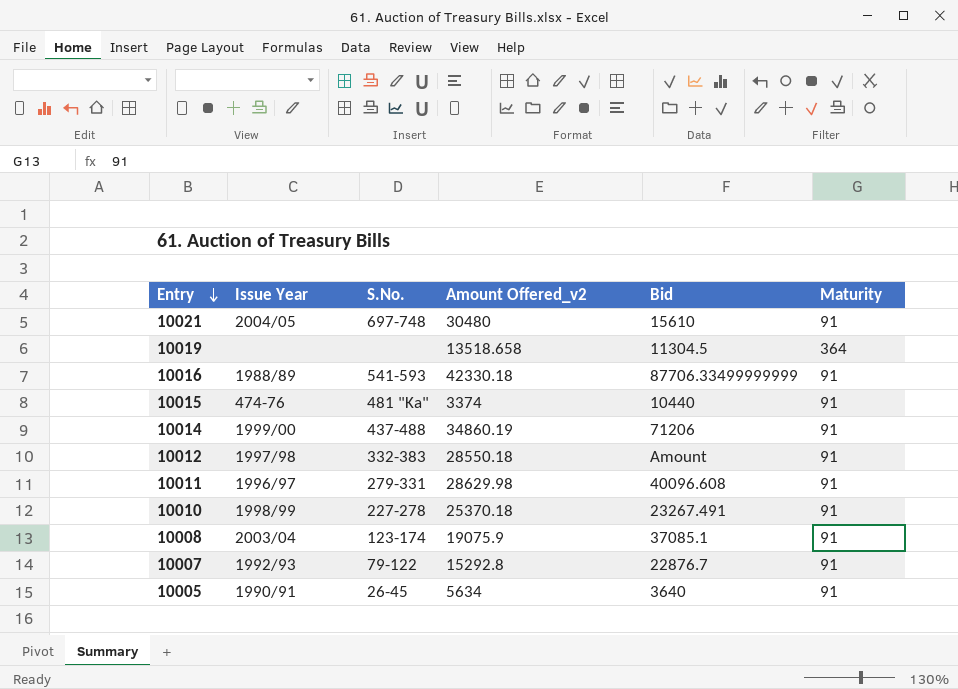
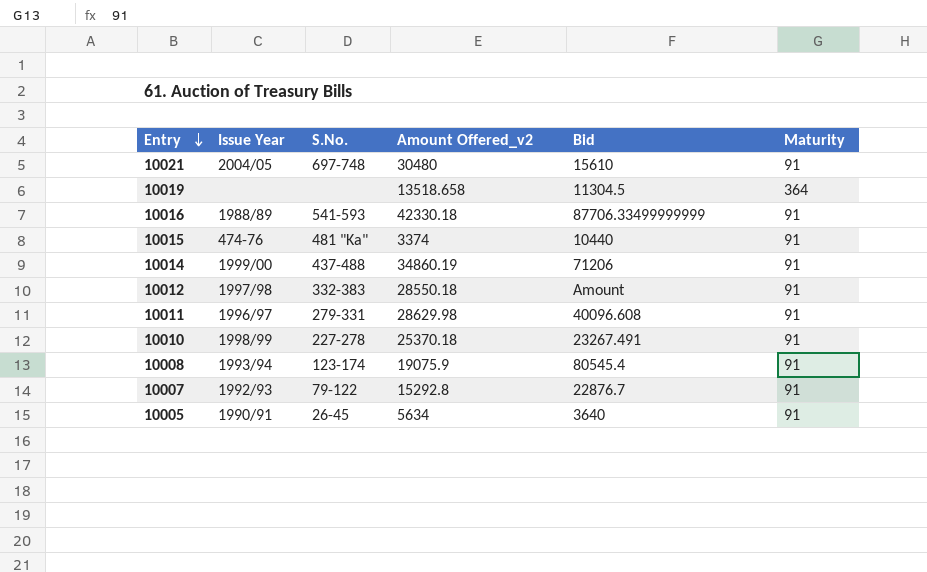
10008 | Issue Year: 2003/04 -> 1993/94
10008 | Bid: 37085.1 -> 80545.4

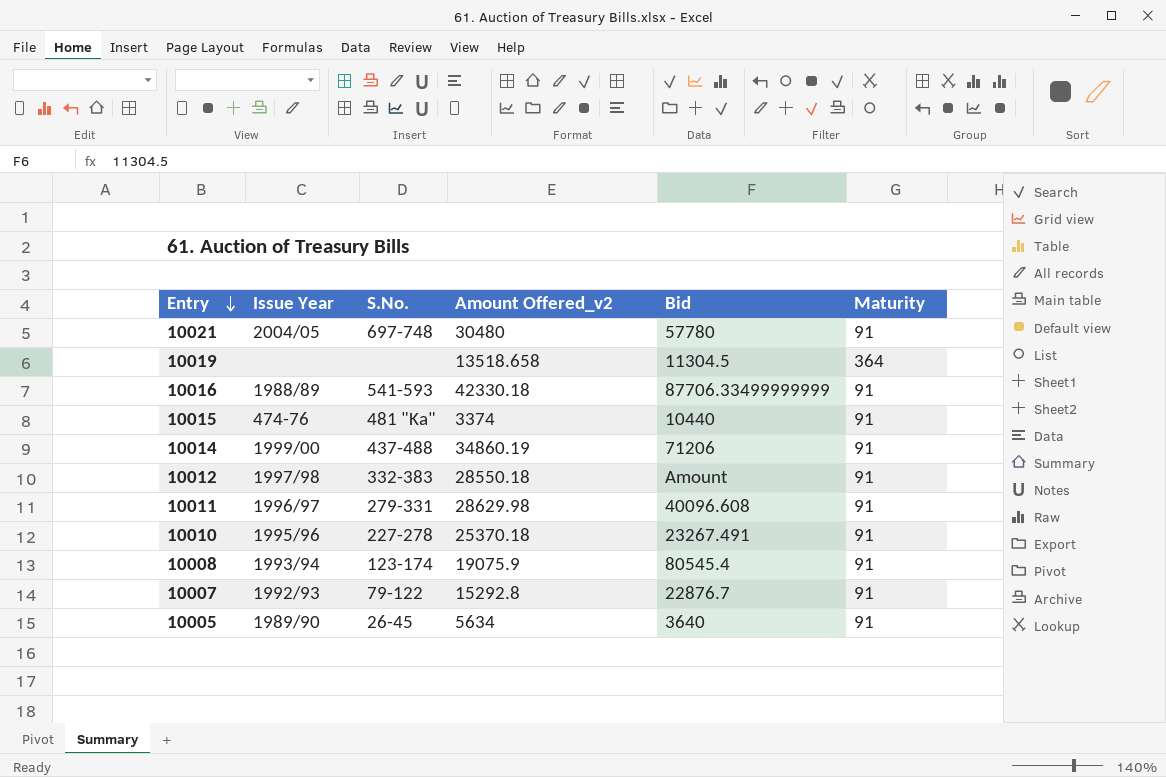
10021 | Bid: 15610 -> 57780
10010 | Issue Year: 1998/99 -> 1995/96
10005 | Issue Year: 1990/91 -> 1989/90

